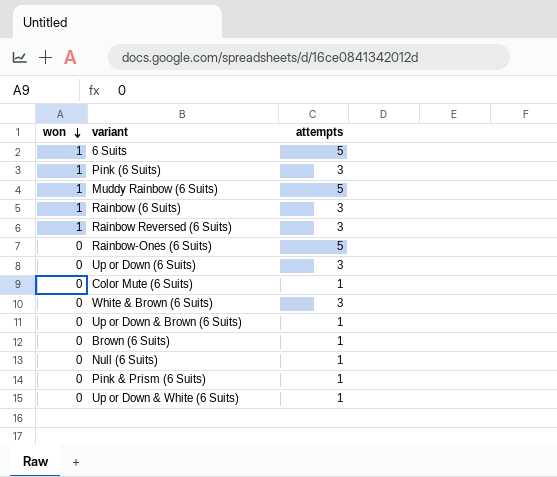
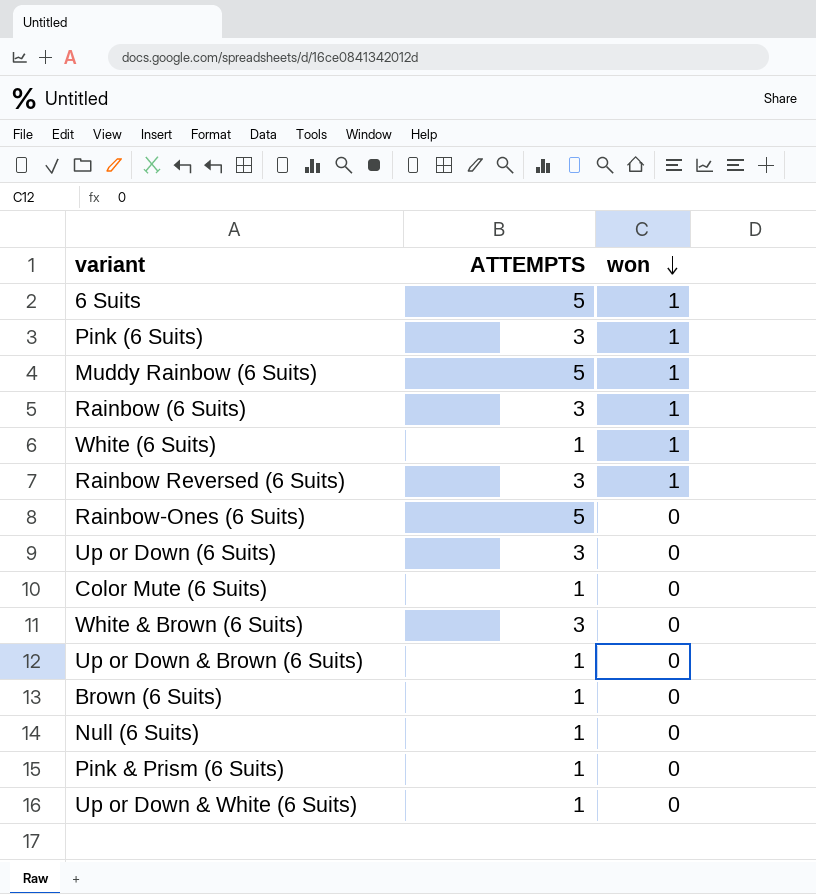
column name: attempts -> ATTEMPTS
column won | position: 1 -> 3
row White (6 Suits): none -> 1 | 1

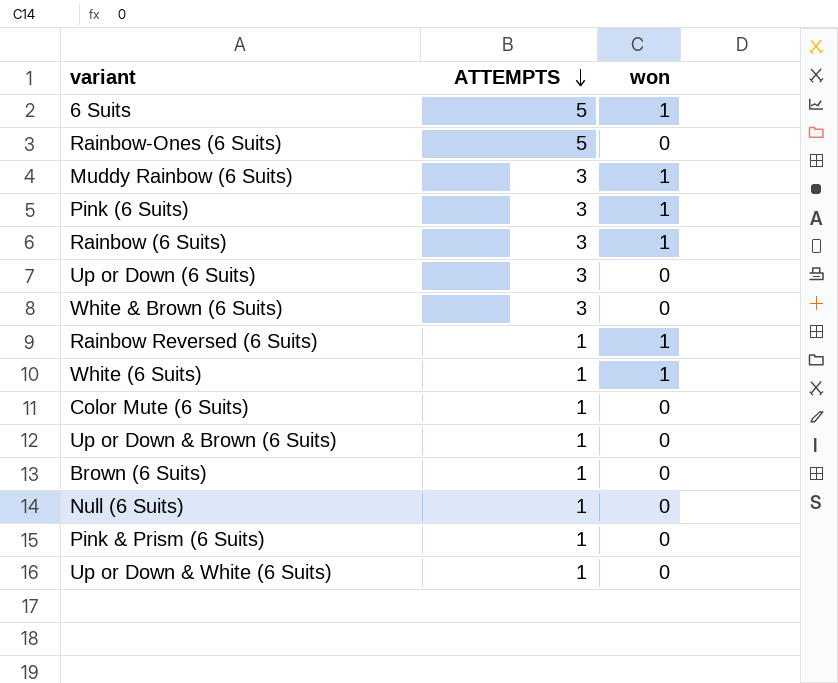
row order: won descending -> ATTEMPTS descending
Muddy Rainbow (6 Suits) | ATTEMPTS: 5 -> 3
Rainbow Reversed (6 Suits) | ATTEMPTS: 3 -> 1

